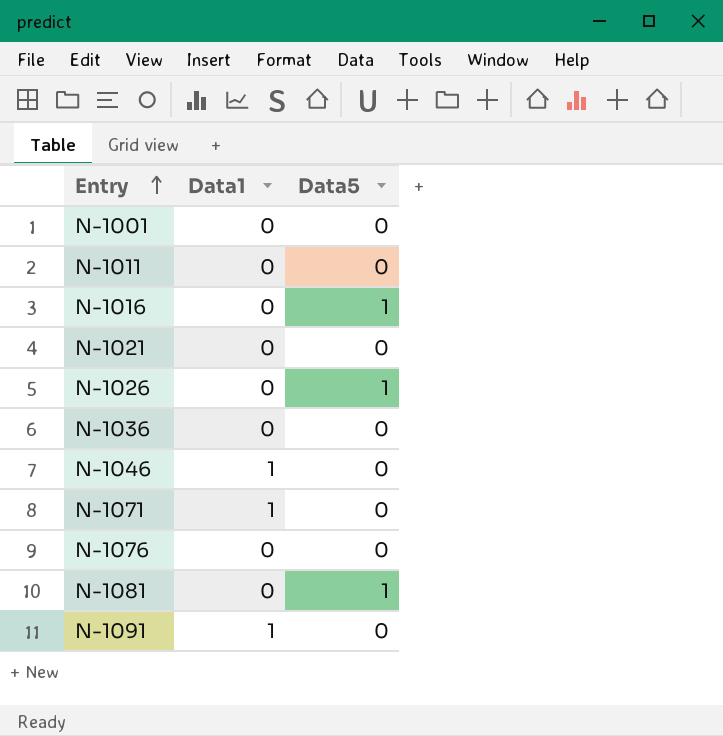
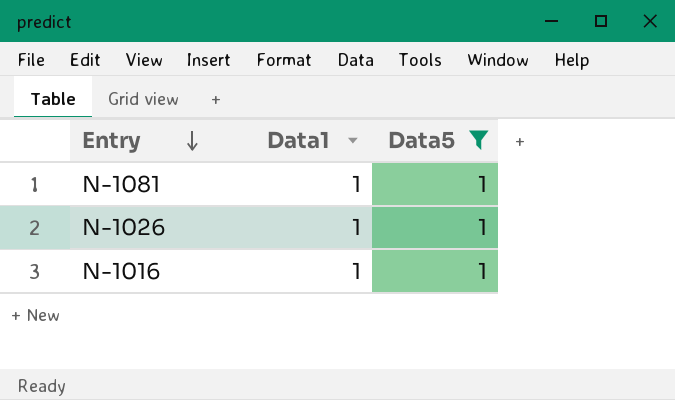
filter: none -> Data5 = 1
row order: Entry ascending -> Entry descending
N-1081 | Data1: 0 -> 1
N-1026 | Data1: 0 -> 1
N-1016 | Data1: 0 -> 1

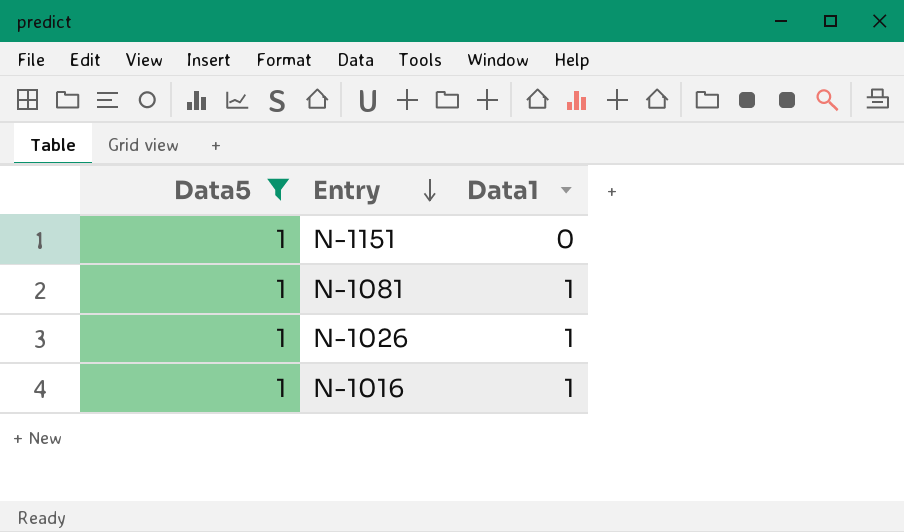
column Data5 | position: 3 -> 1
row N-1151: none -> 1 | 0

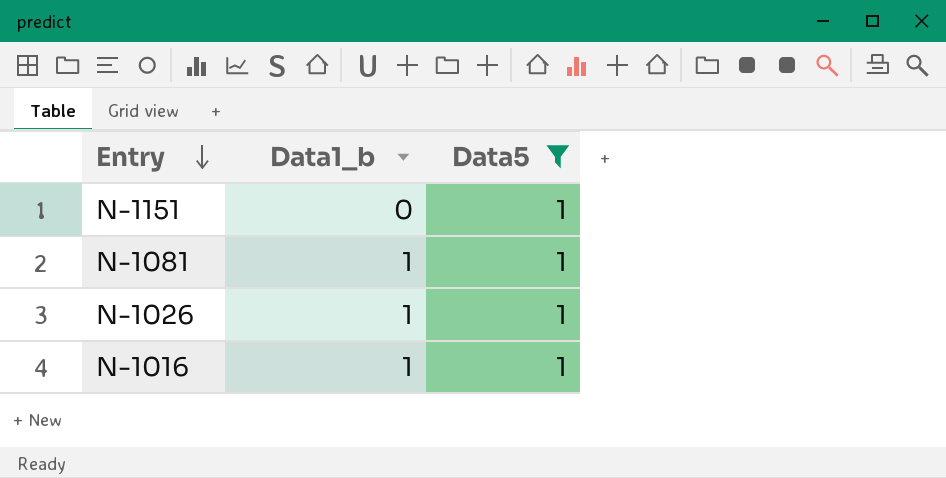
column name: Data1 -> Data1_b
column Data5 | position: 1 -> 3

